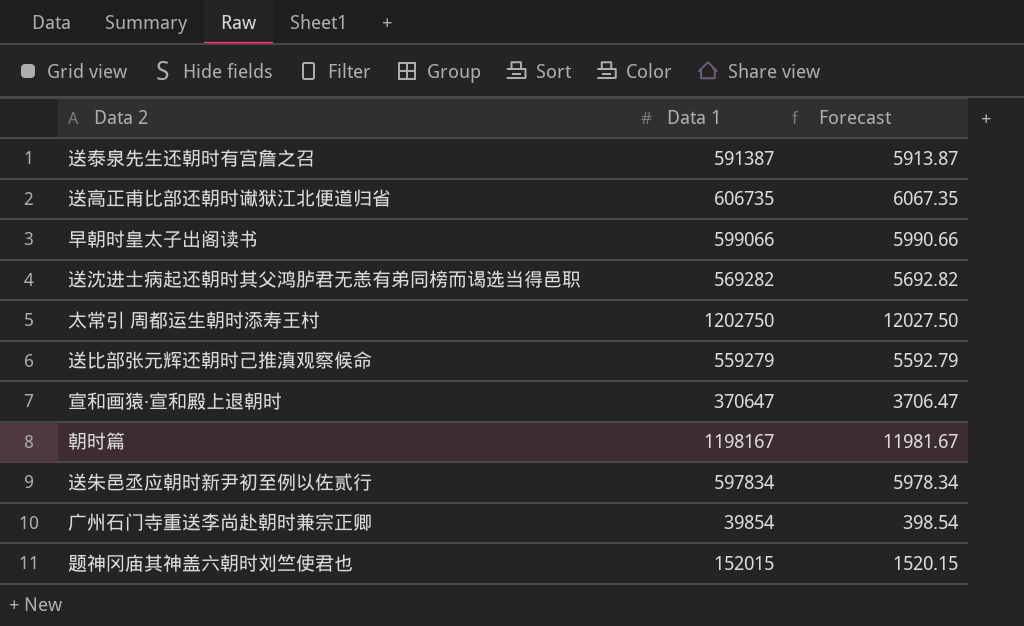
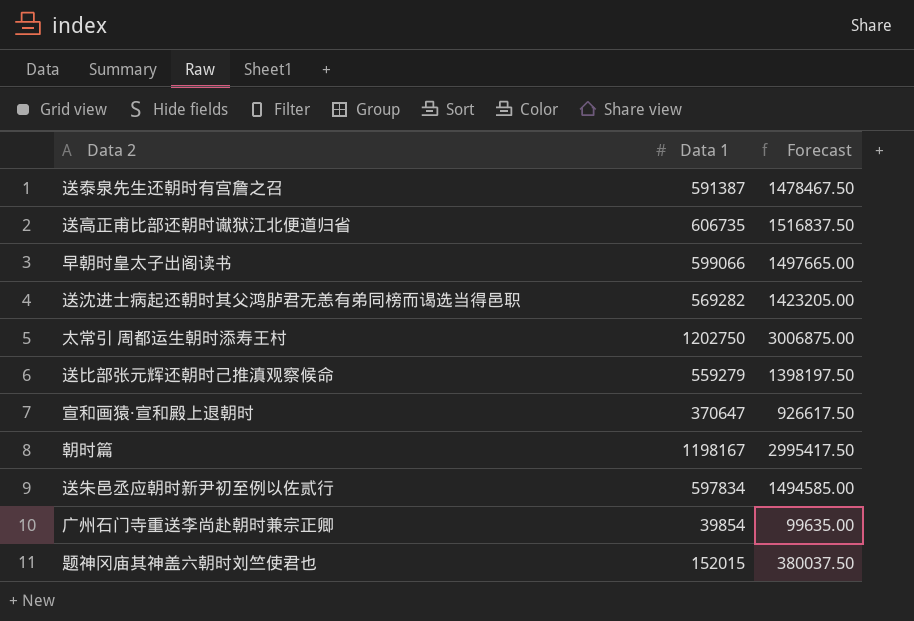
column Forecast | formula: [Data 1] * 0.01 -> [Data 1] * 2.5

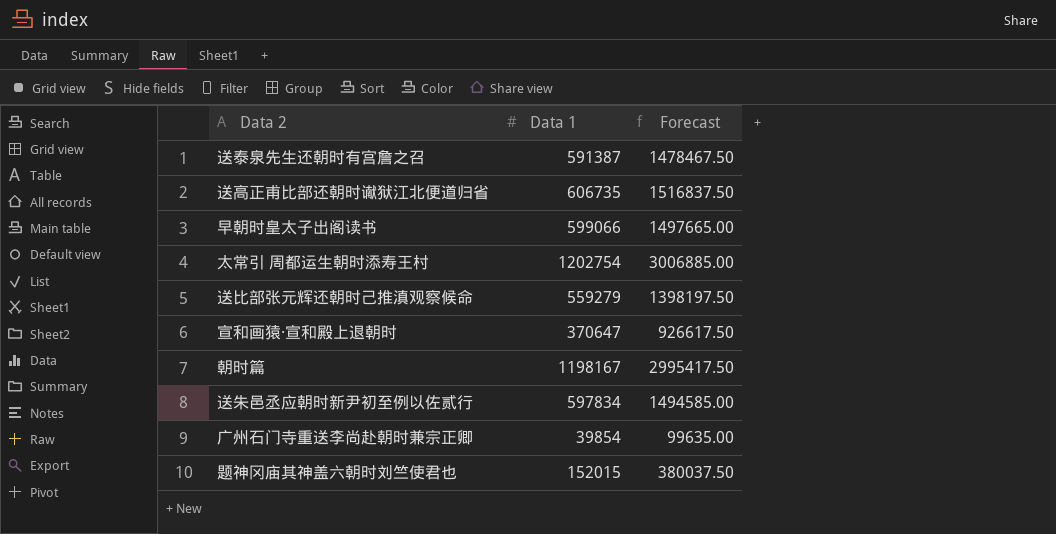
row 送沈进士病起还朝时其父鸿胪君无恙有弟同榜而谒选当得邑职: 569282 | 1423205.00 -> none
太常引 周都运生朝时添寿王村 | Data 1: 1202750 -> 1202754
太常引 周都运生朝时添寿王村 | Forecast: 3006875.00 -> 3006885.00

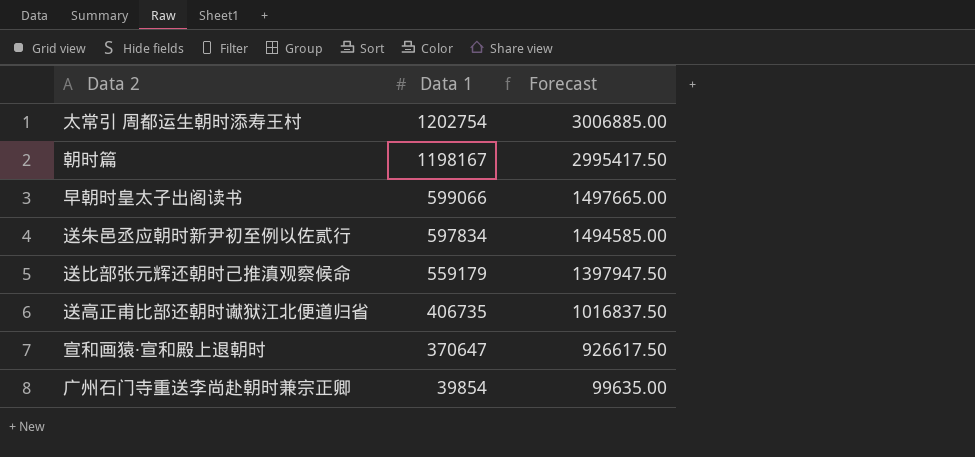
row order: none -> Data 1 descending
row 送泰泉先生还朝时有宫詹之召: 591387 | 1478467.50 -> none
row 题神冈庙其神盖六朝时刘竺使君也: 152015 | 380037.50 -> none
送比部张元辉还朝时己推滇观察候命 | Data 1: 559279 -> 559179
送比部张元辉还朝时己推滇观察候命 | Forecast: 1398197.50 -> 1397947.50
送高正甫比部还朝时谳狱江北便道归省 | Data 1: 606735 -> 406735
送高正甫比部还朝时谳狱江北便道归省 | Forecast: 1516837.50 -> 1016837.50

